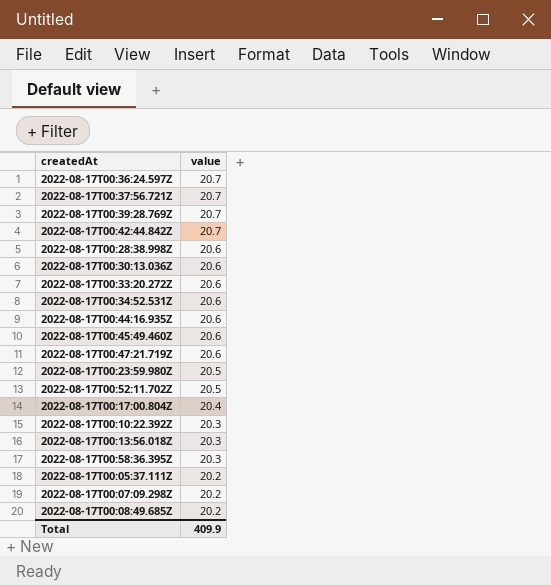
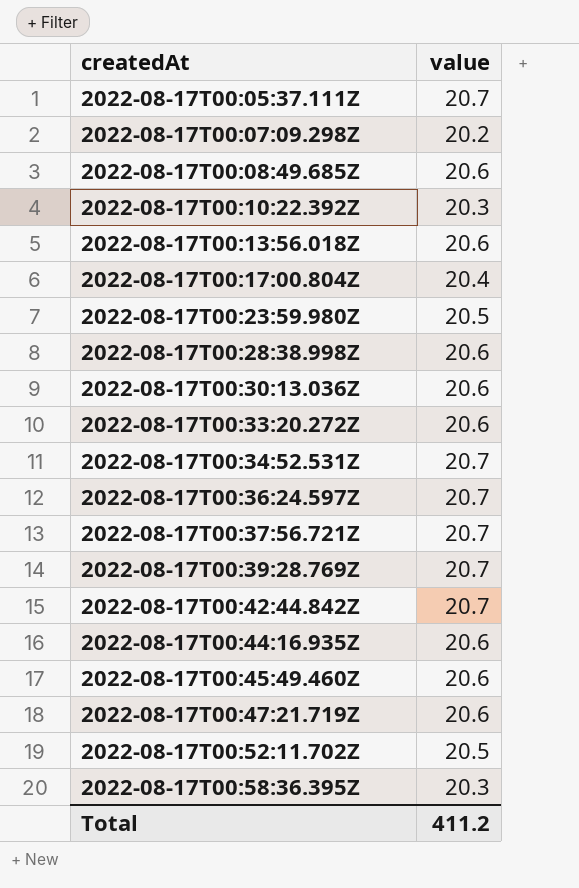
row order: value descending -> createdAt ascending
2022-08-17T00:05:37.111Z | value: 20.2 -> 20.7
2022-08-17T00:08:49.685Z | value: 20.2 -> 20.6
2022-08-17T00:13:56.018Z | value: 20.3 -> 20.6
2022-08-17T00:34:52.531Z | value: 20.6 -> 20.7
Total | value: 409.9 -> 411.2

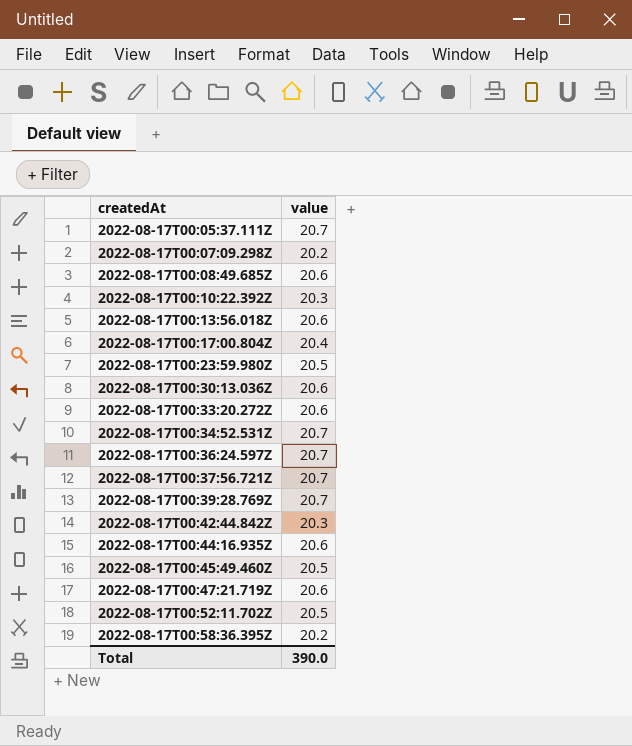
row 2022-08-17T00:28:38.998Z: 20.6 -> none
2022-08-17T00:42:44.842Z | value: 20.7 -> 20.3
2022-08-17T00:45:49.460Z | value: 20.6 -> 20.5
2022-08-17T00:58:36.395Z | value: 20.3 -> 20.2
Total | value: 411.2 -> 390.0

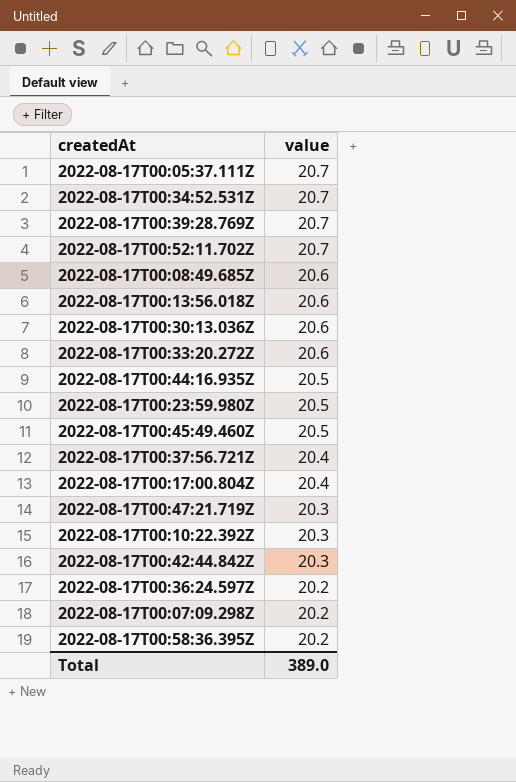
row order: createdAt ascending -> value descending
2022-08-17T00:52:11.702Z | value: 20.5 -> 20.7
2022-08-17T00:44:16.935Z | value: 20.6 -> 20.5
2022-08-17T00:37:56.721Z | value: 20.7 -> 20.4
2022-08-17T00:47:21.719Z | value: 20.6 -> 20.3
2022-08-17T00:36:24.597Z | value: 20.7 -> 20.2
Total | value: 390.0 -> 389.0

